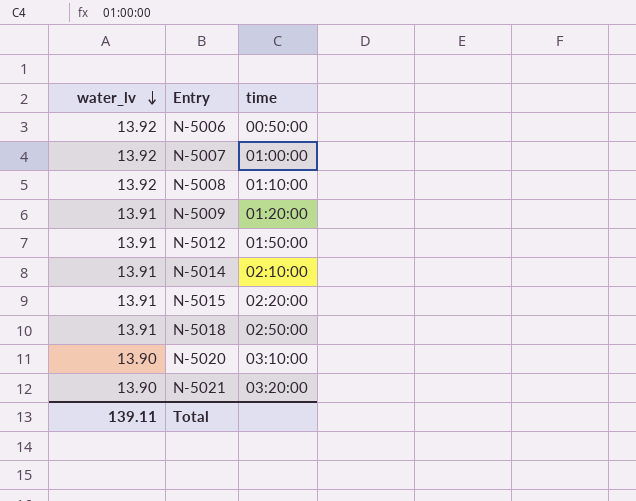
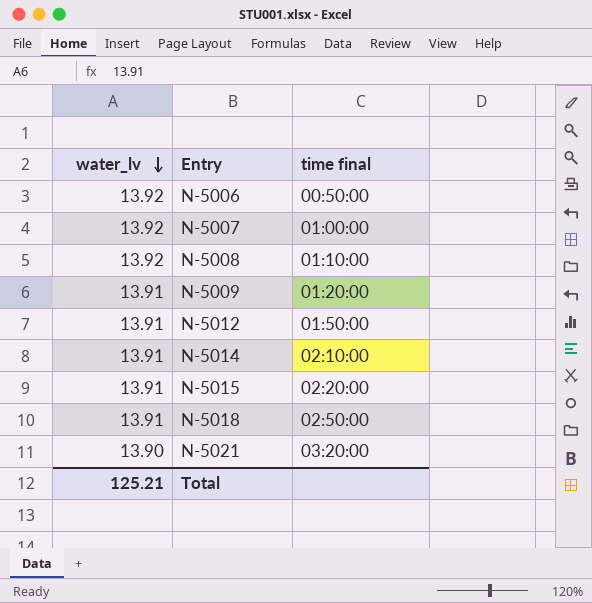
column name: time -> time final
row N-5020: 13.90 | 03:10:00 -> none
Total | water_lv: 139.11 -> 125.21

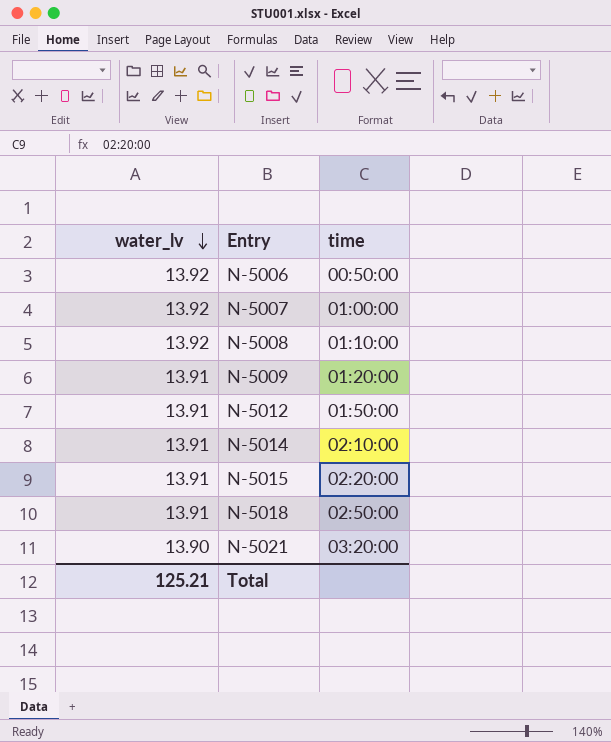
column name: time final -> time

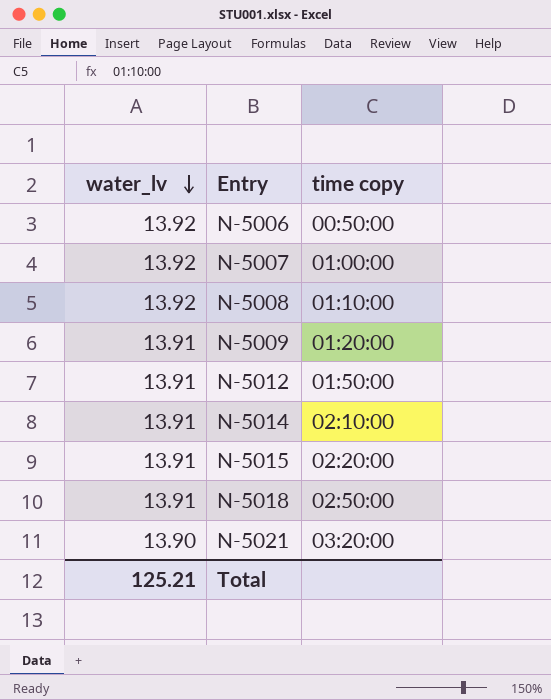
column name: time -> time copy

